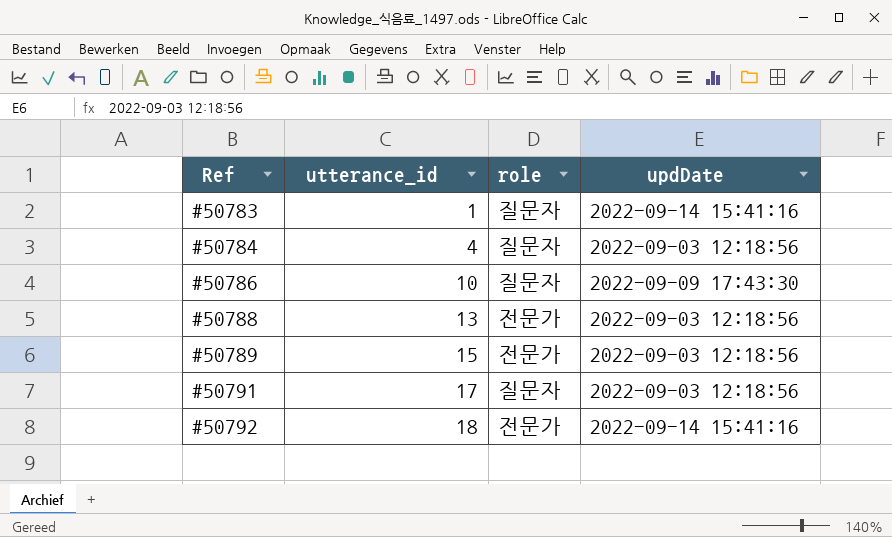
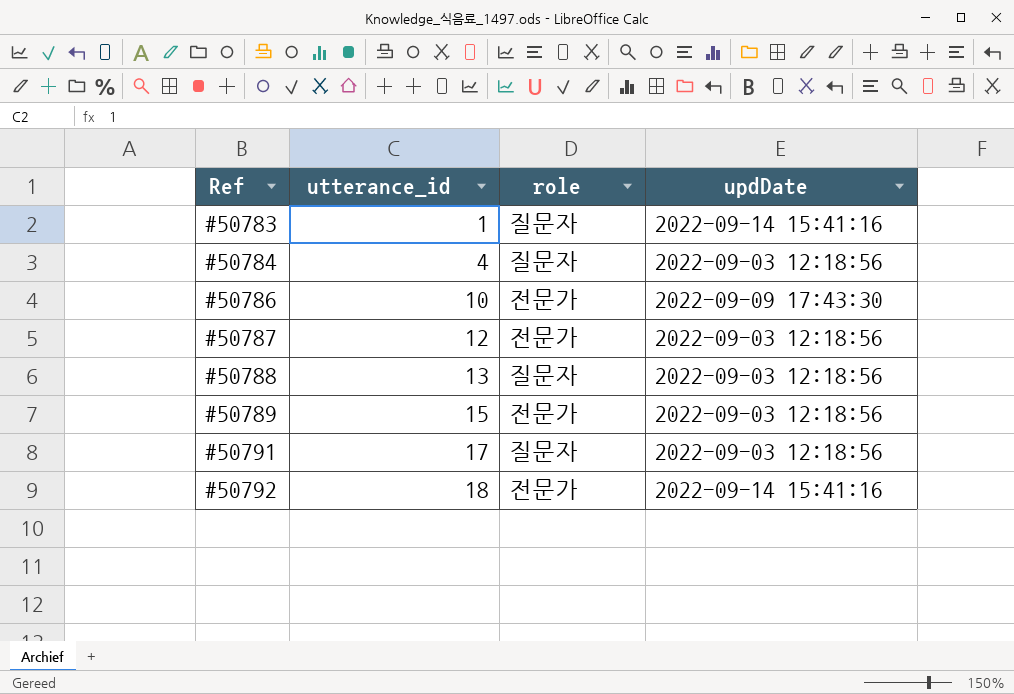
#50786 | role: 질문자 -> 전문가
row #50787: none -> 12 | 전문가 | 2022-09-03 12:18:56
#50788 | role: 전문가 -> 질문자

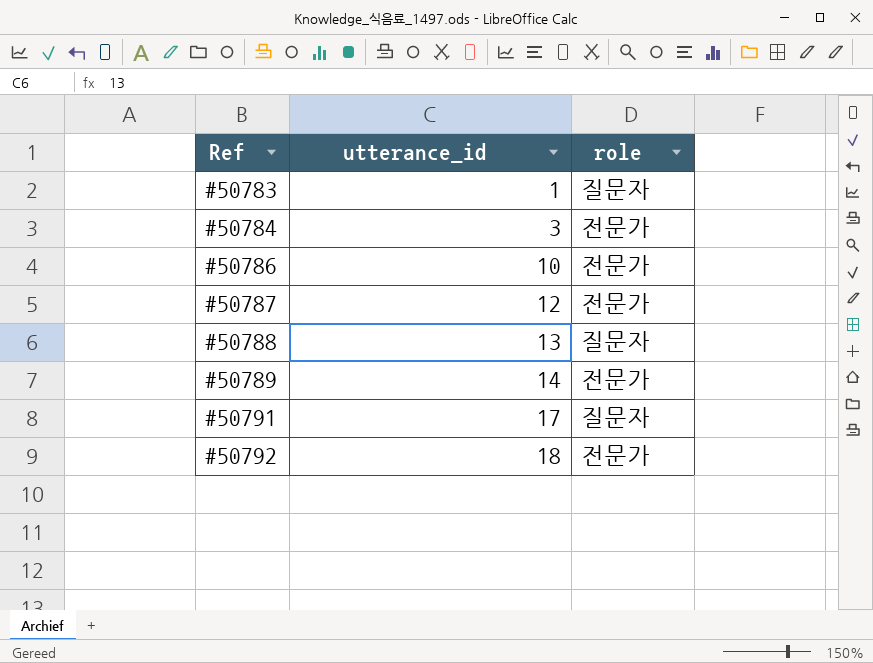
column updDate | position: 4 -> none
#50784 | utterance_id: 4 -> 3
#50784 | role: 질문자 -> 전문가
#50789 | utterance_id: 15 -> 14

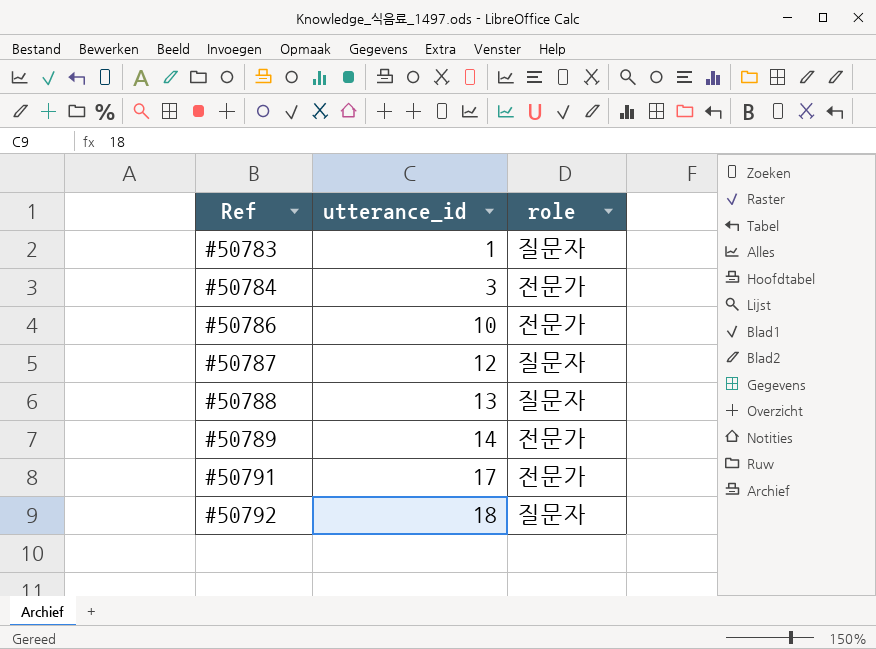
#50787 | role: 전문가 -> 질문자
#50791 | role: 질문자 -> 전문가
#50792 | role: 전문가 -> 질문자

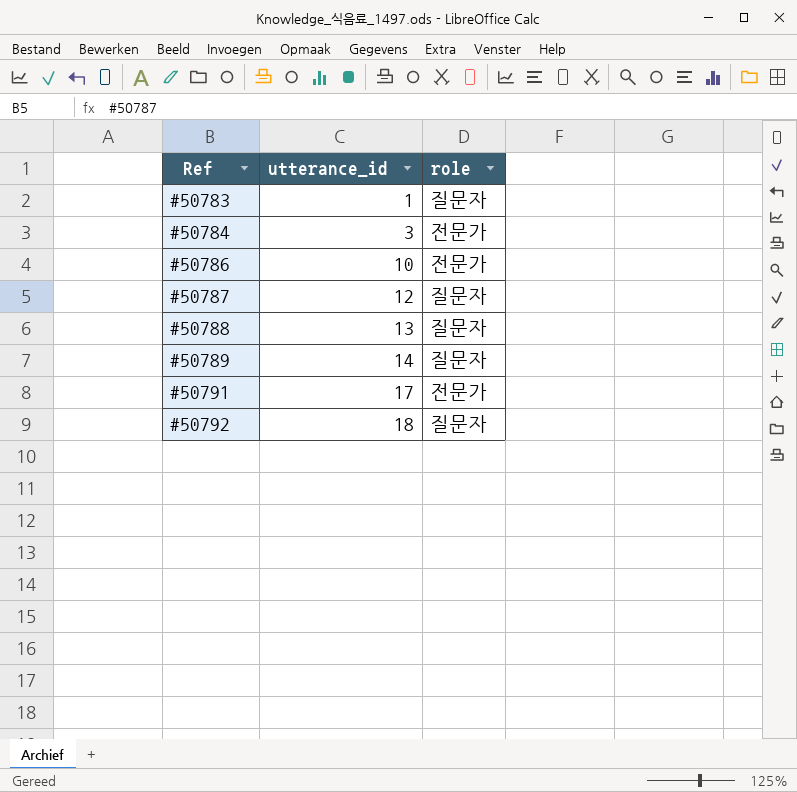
#50789 | role: 전문가 -> 질문자

